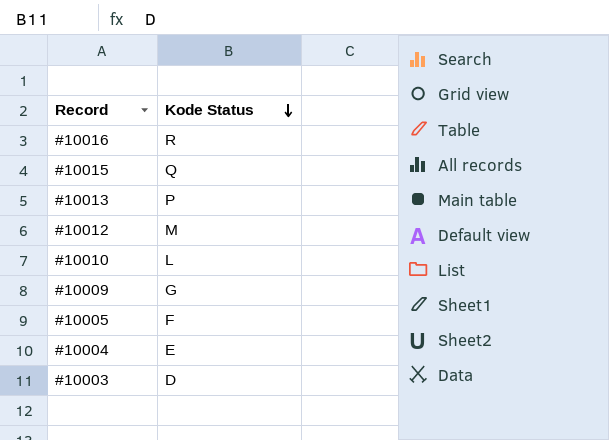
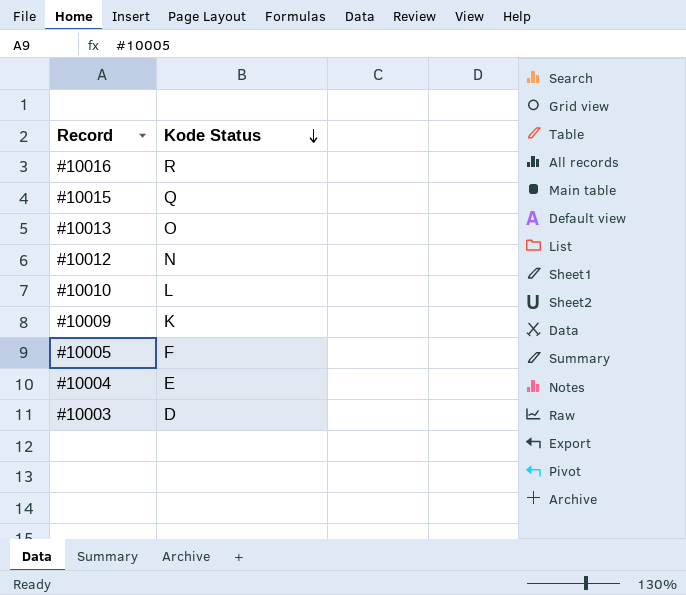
#10013 | Kode Status: P -> O
#10012 | Kode Status: M -> N
#10009 | Kode Status: G -> K

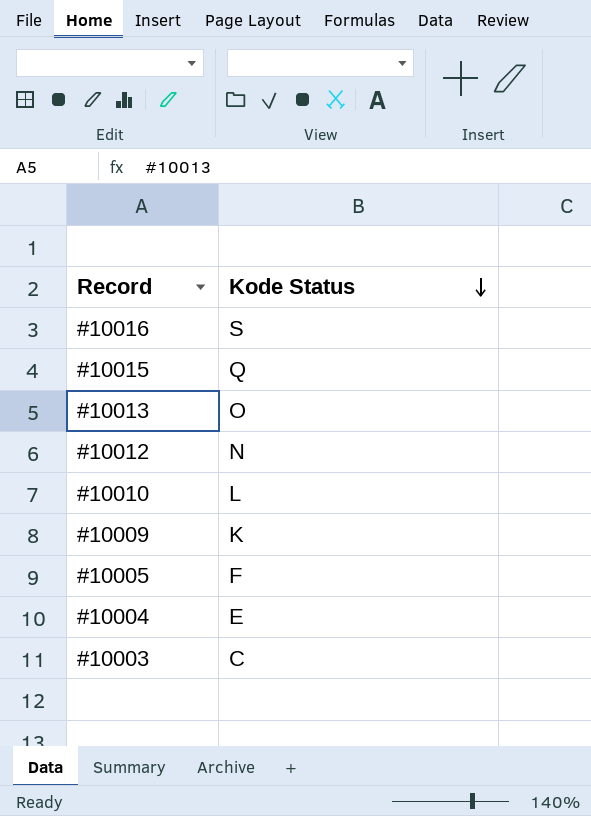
#10016 | Kode Status: R -> S
#10003 | Kode Status: D -> C

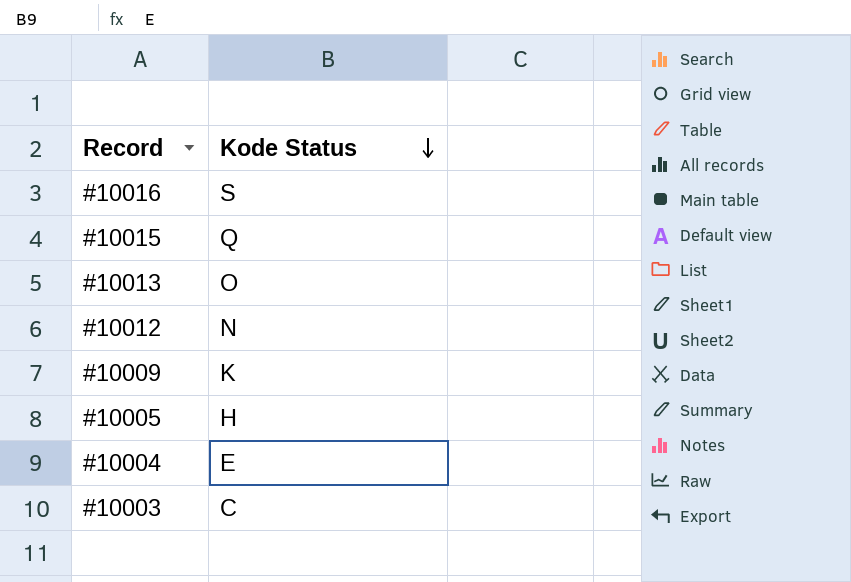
row #10010: L -> none
#10005 | Kode Status: F -> H

